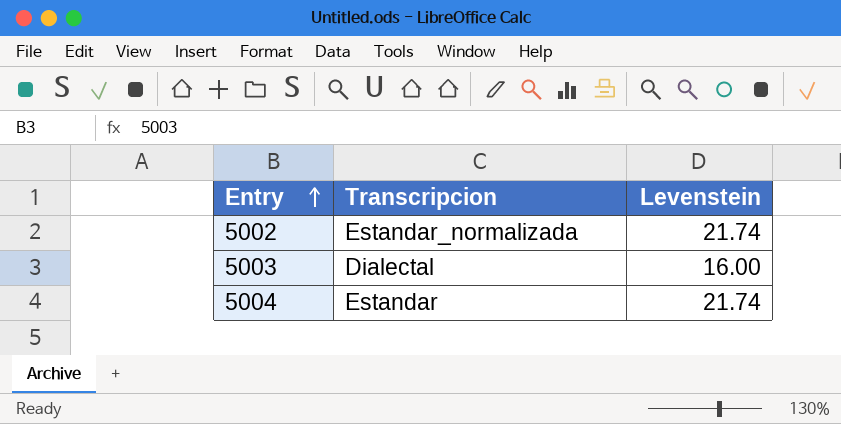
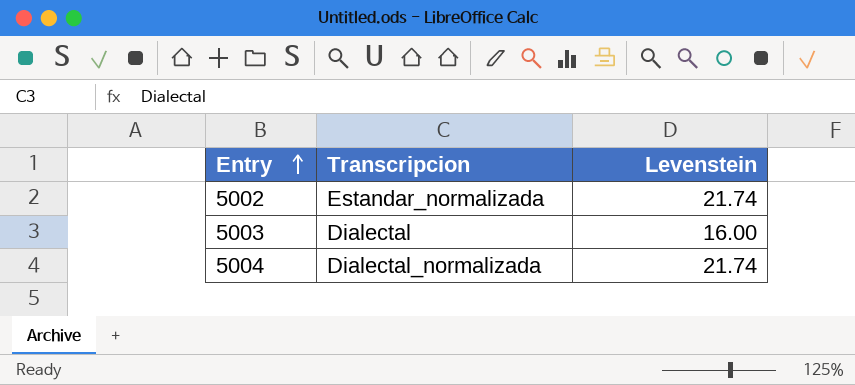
5004 | Transcripcion: Estandar -> Dialectal_normalizada

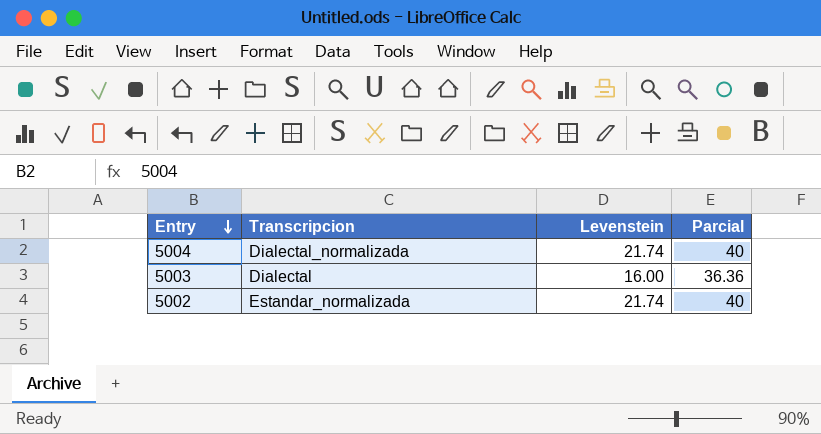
row order: Entry ascending -> Entry descending
column Parcial | position: none -> 4

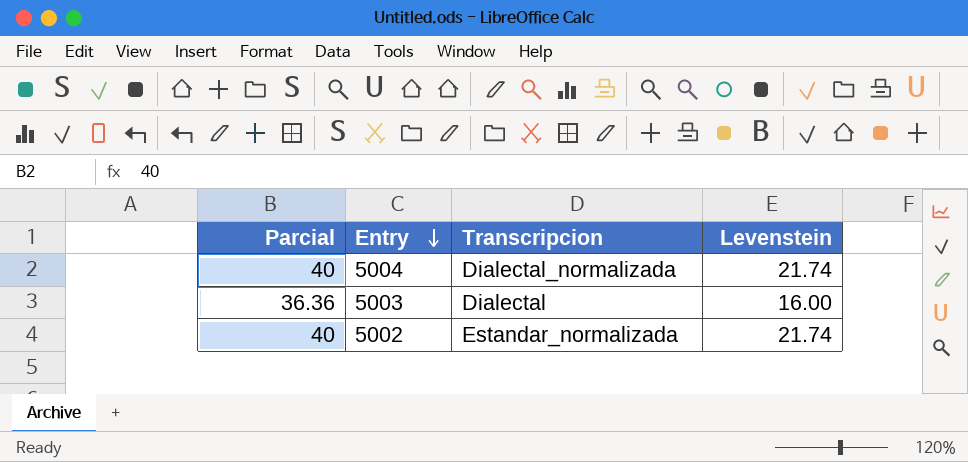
column Parcial | position: 4 -> 1

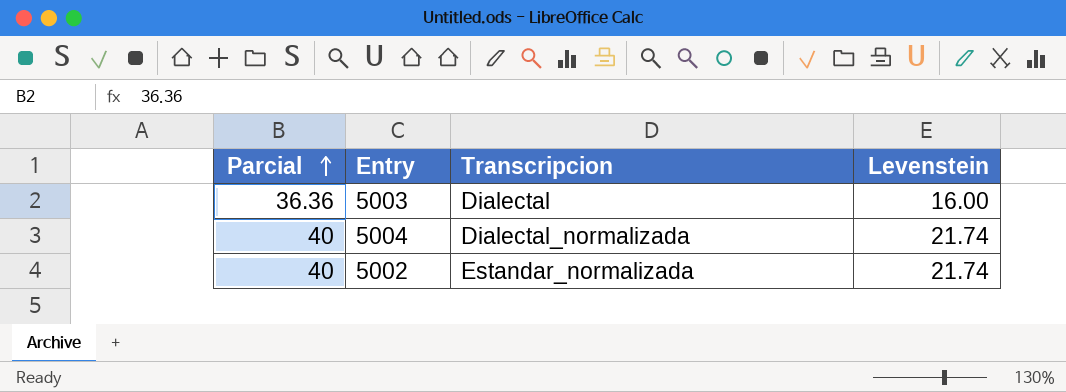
row order: Entry descending -> Parcial ascending

